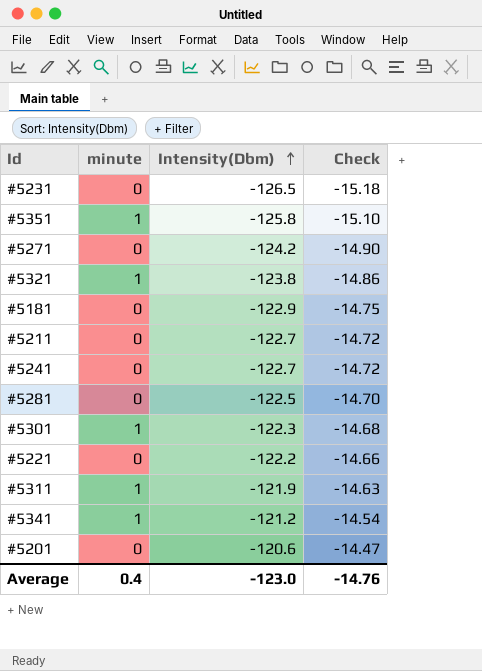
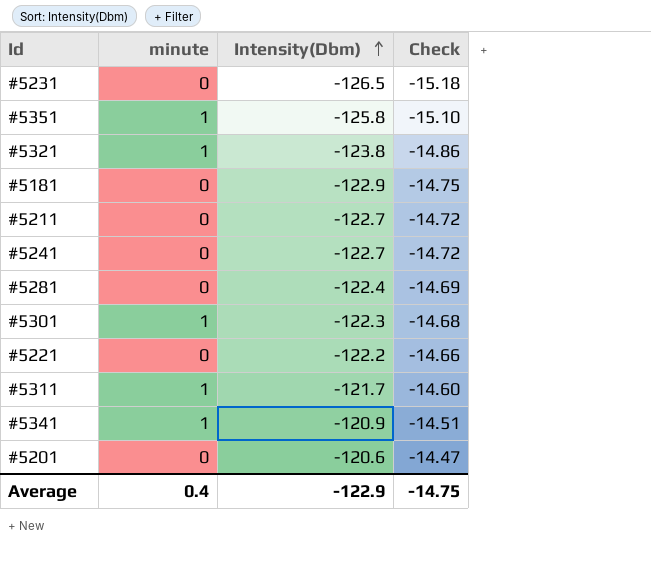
row #5271: 0 | -124.2 | -14.90 -> none
#5281 | Intensity(Dbm): -122.5 -> -122.4
#5281 | Check: -14.70 -> -14.69
#5311 | Intensity(Dbm): -121.9 -> -121.7
#5311 | Check: -14.63 -> -14.60
#5341 | Intensity(Dbm): -121.2 -> -120.9
#5341 | Check: -14.54 -> -14.51
Average | Intensity(Dbm): -123.0 -> -122.9
Average | Check: -14.76 -> -14.75

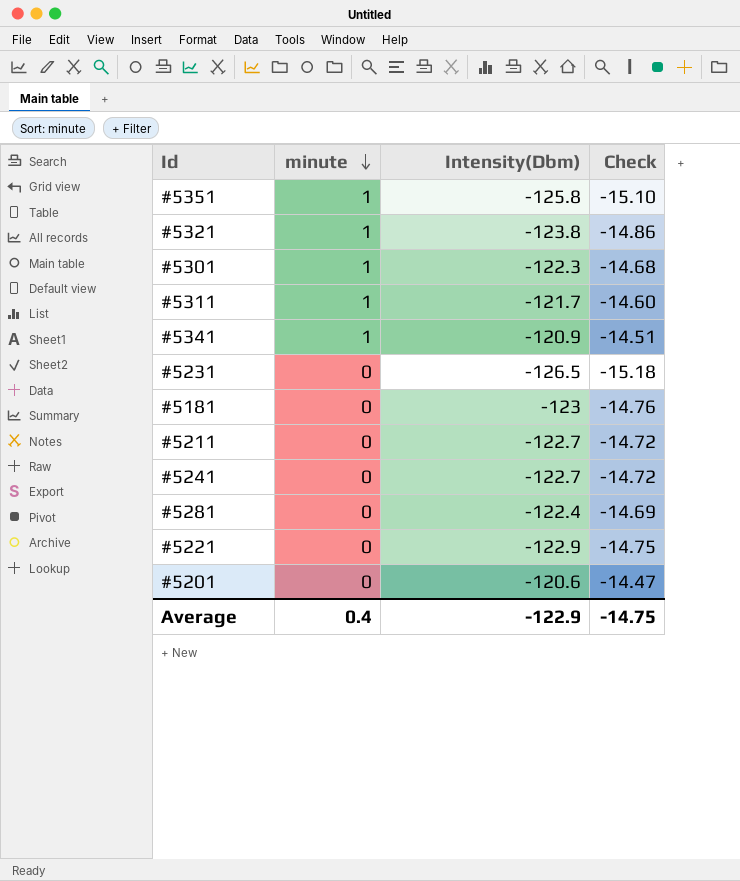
row order: Intensity(Dbm) ascending -> minute descending
#5181 | Intensity(Dbm): -122.9 -> -123
#5181 | Check: -14.75 -> -14.76
#5221 | Intensity(Dbm): -122.2 -> -122.9
#5221 | Check: -14.66 -> -14.75

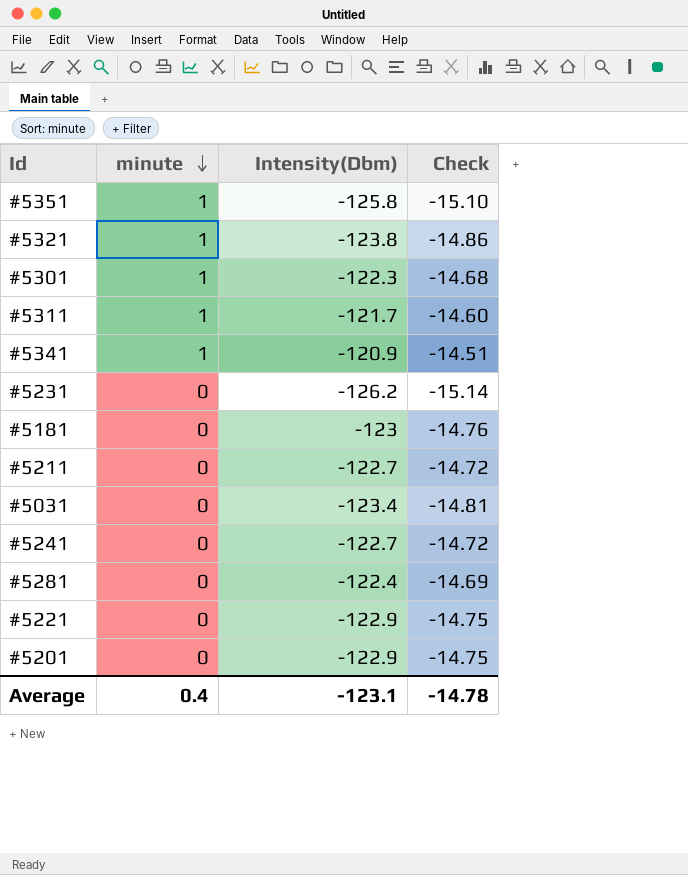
#5231 | Intensity(Dbm): -126.5 -> -126.2
#5231 | Check: -15.18 -> -15.14
row #5031: none -> 0 | -123.4 | -14.81
#5201 | Intensity(Dbm): -120.6 -> -122.9
#5201 | Check: -14.47 -> -14.75
Average | Intensity(Dbm): -122.9 -> -123.1
Average | Check: -14.75 -> -14.78

